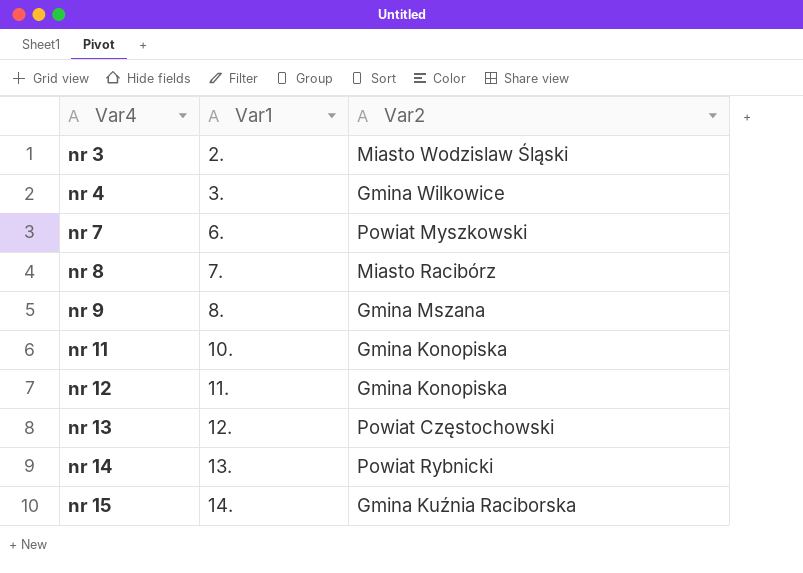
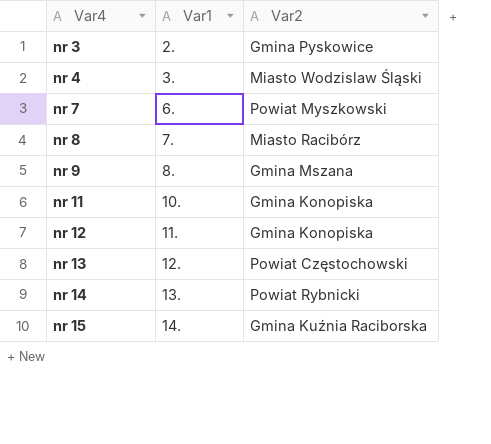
nr 3 | Var2: Miasto Wodzislaw Śląski -> Gmina Pyskowice
nr 4 | Var2: Gmina Wilkowice -> Miasto Wodzislaw Śląski

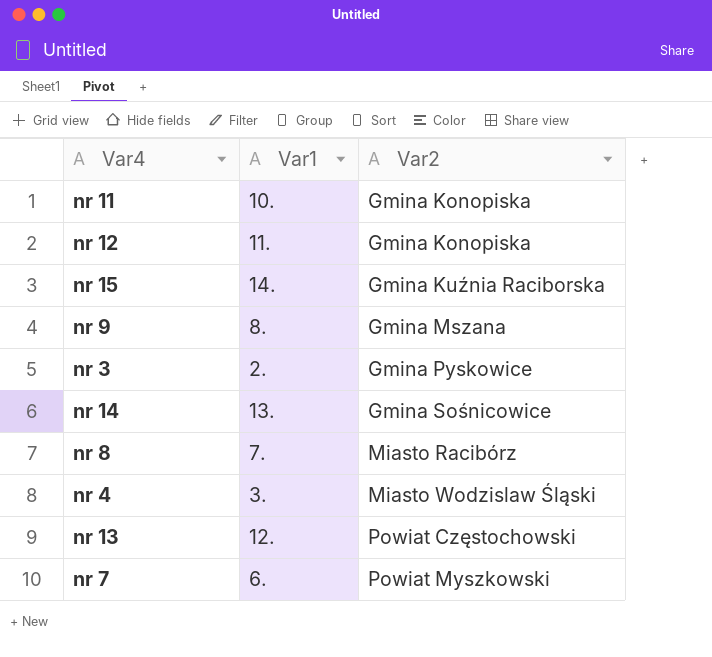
row order: Var4 ascending -> Var2 ascending
nr 14 | Var2: Powiat Rybnicki -> Gmina Sośnicowice

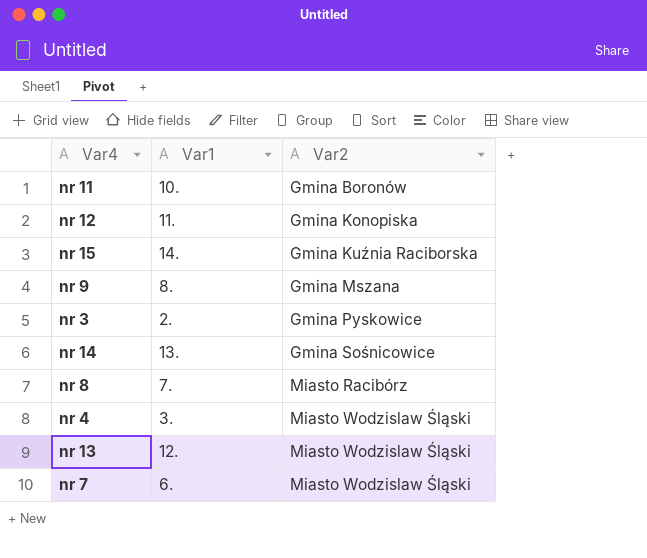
nr 11 | Var2: Gmina Konopiska -> Gmina Boronów
nr 13 | Var2: Powiat Częstochowski -> Miasto Wodzislaw Śląski
nr 7 | Var2: Powiat Myszkowski -> Miasto Wodzislaw Śląski

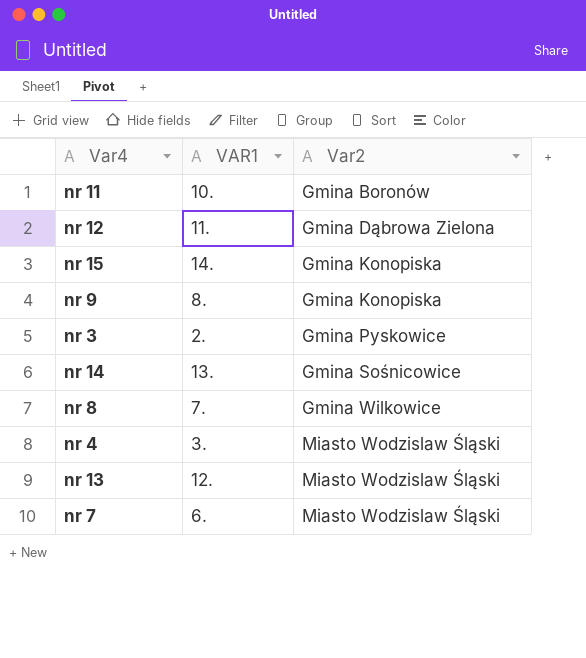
column name: Var1 -> VAR1
nr 12 | Var2: Gmina Konopiska -> Gmina Dąbrowa Zielona
nr 15 | Var2: Gmina Kuźnia Raciborska -> Gmina Konopiska
nr 9 | Var2: Gmina Mszana -> Gmina Konopiska
nr 8 | Var2: Miasto Racibórz -> Gmina Wilkowice

